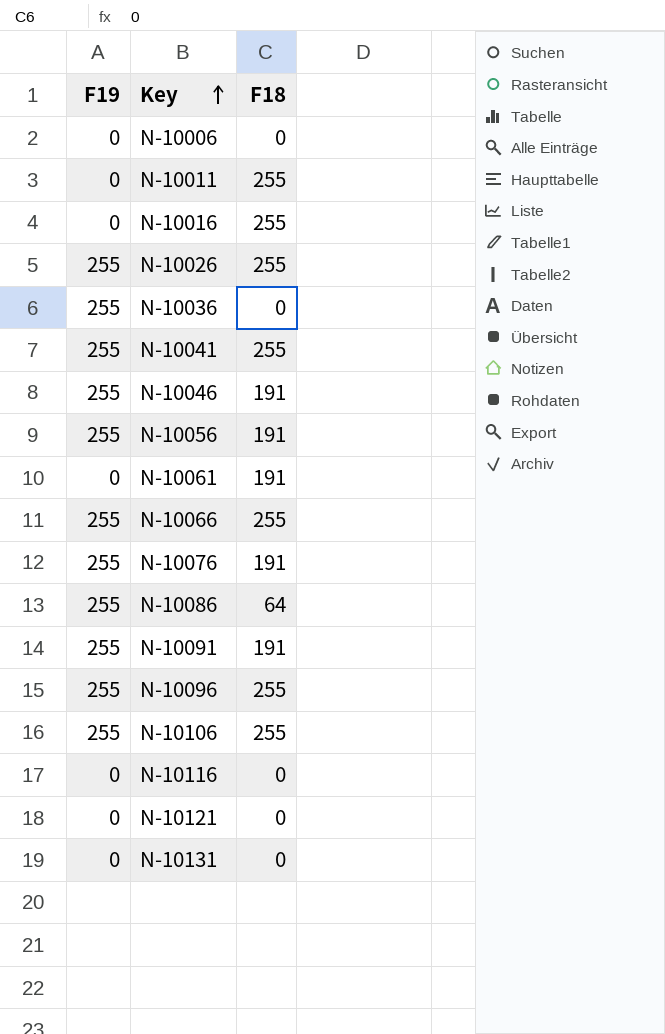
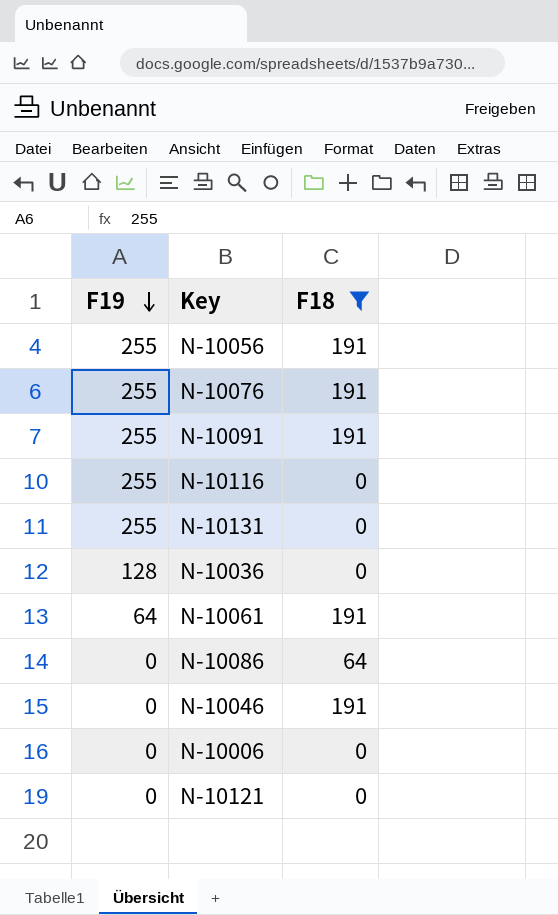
filter: none -> F18 != 255
row order: Key ascending -> F19 descending
N-10116 | F19: 0 -> 255
N-10131 | F19: 0 -> 255
N-10036 | F19: 255 -> 128
N-10061 | F19: 0 -> 64
N-10086 | F19: 255 -> 0
N-10046 | F19: 255 -> 0

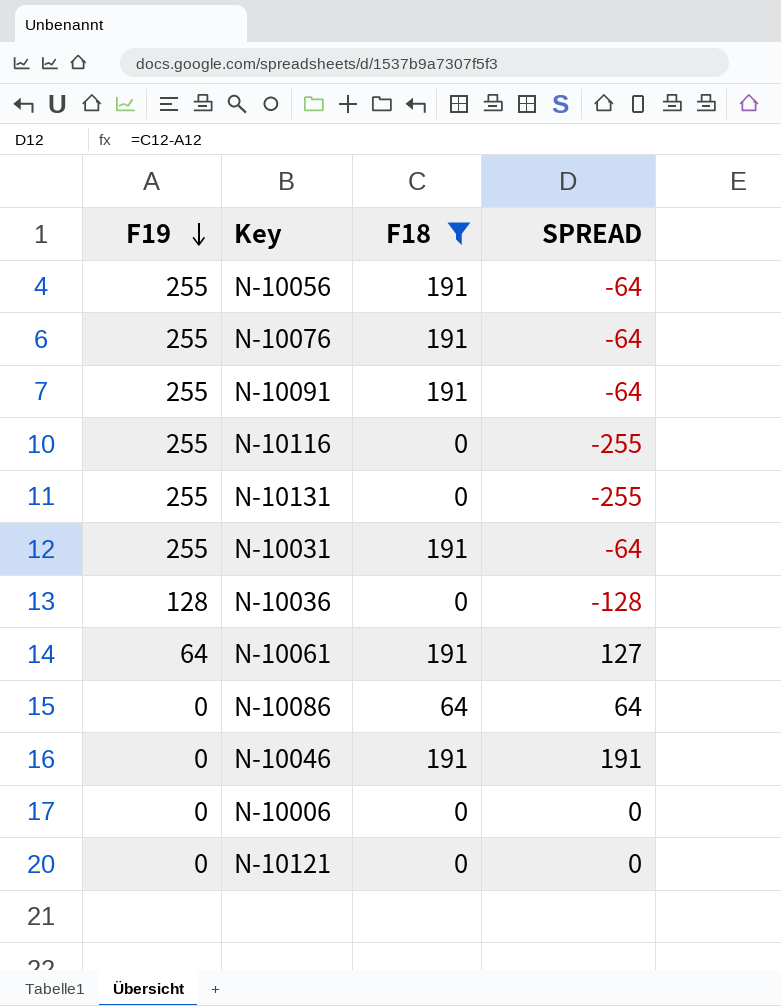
column SPREAD | formula: none -> [F18] - [F19]
row N-10031: none -> 255 | 191 | -64

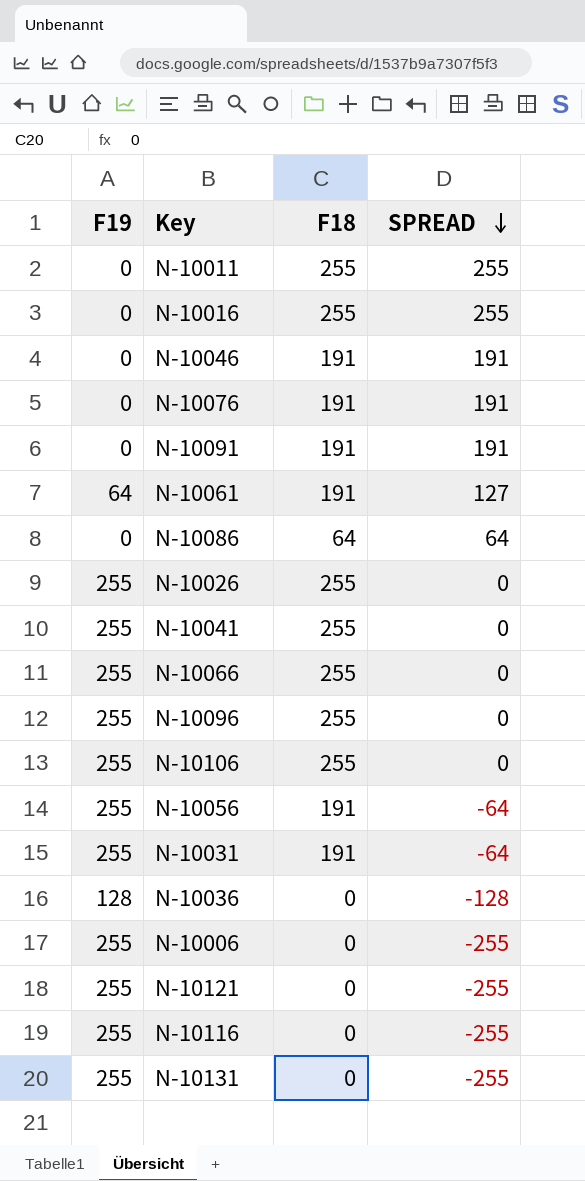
filter: F18 != 255 -> none
row order: F19 descending -> SPREAD descending
N-10076 | F19: 255 -> 0
N-10076 | SPREAD: -64 -> 191
N-10091 | F19: 255 -> 0
N-10091 | SPREAD: -64 -> 191
N-10006 | F19: 0 -> 255
N-10006 | SPREAD: 0 -> -255
N-10121 | F19: 0 -> 255
N-10121 | SPREAD: 0 -> -255

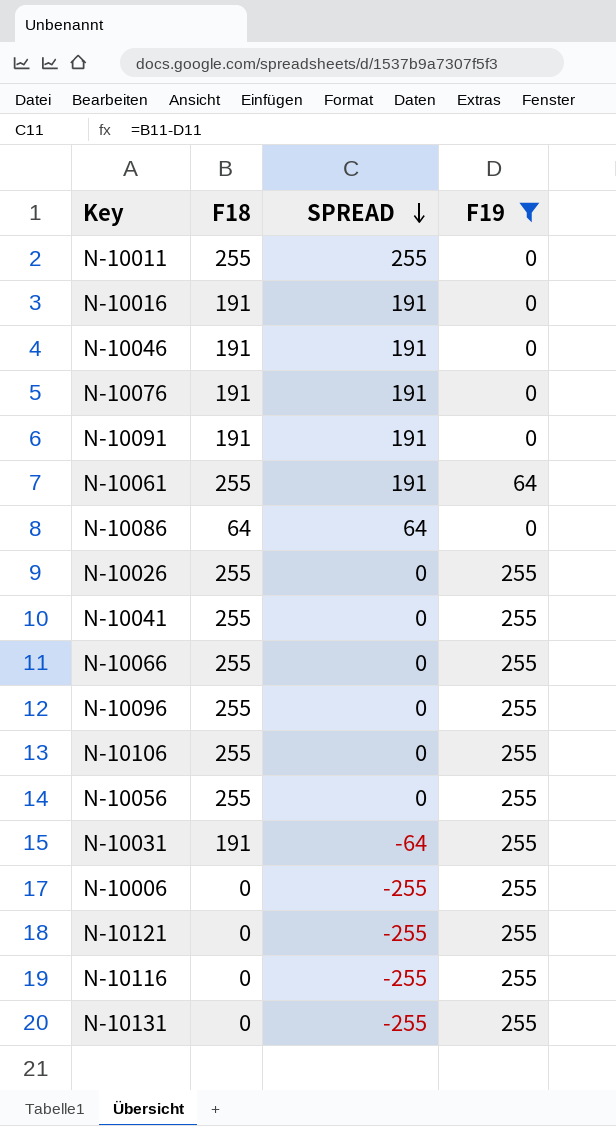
filter: none -> F19 != 128
column F19 | position: 1 -> 4
N-10016 | F18: 255 -> 191
N-10016 | SPREAD: 255 -> 191
N-10061 | F18: 191 -> 255
N-10061 | SPREAD: 127 -> 191
N-10056 | F18: 191 -> 255
N-10056 | SPREAD: -64 -> 0

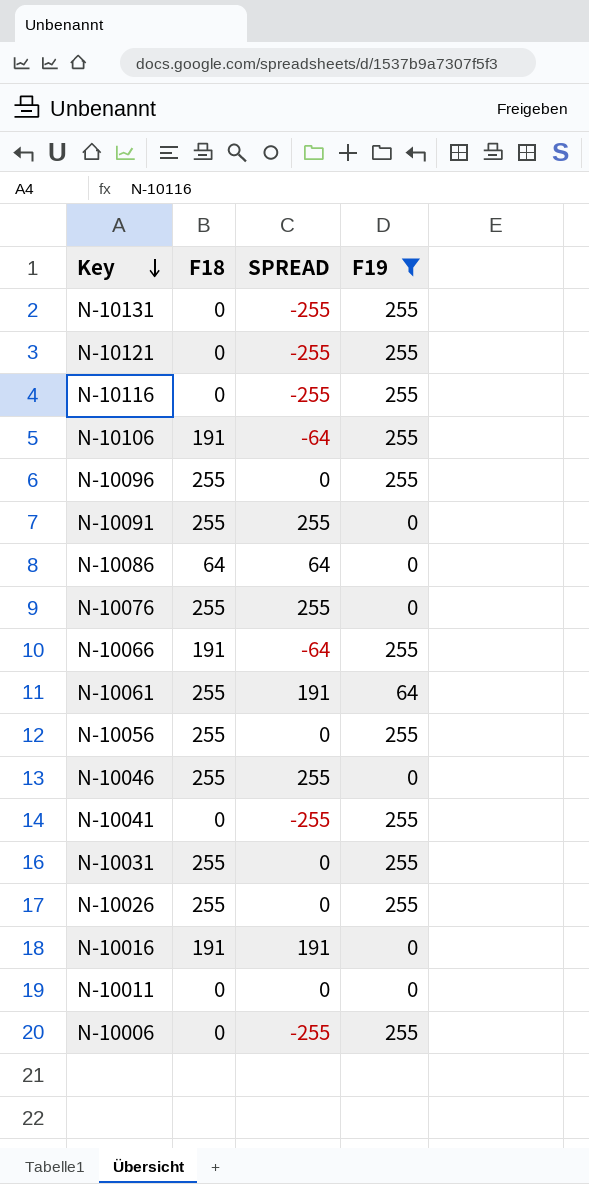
row order: SPREAD descending -> Key descending
N-10106 | F18: 255 -> 191
N-10106 | SPREAD: 0 -> -64
N-10091 | F18: 191 -> 255
N-10091 | SPREAD: 191 -> 255
N-10076 | F18: 191 -> 255
N-10076 | SPREAD: 191 -> 255
N-10066 | F18: 255 -> 191
N-10066 | SPREAD: 0 -> -64
N-10046 | F18: 191 -> 255
N-10046 | SPREAD: 191 -> 255
N-10041 | F18: 255 -> 0
N-10041 | SPREAD: 0 -> -255
N-10031 | F18: 191 -> 255
N-10031 | SPREAD: -64 -> 0
N-10011 | F18: 255 -> 0
N-10011 | SPREAD: 255 -> 0

